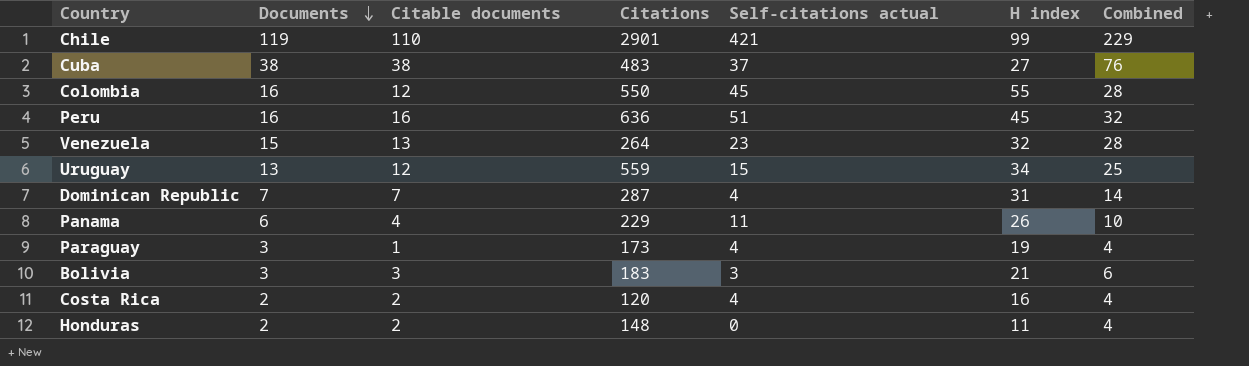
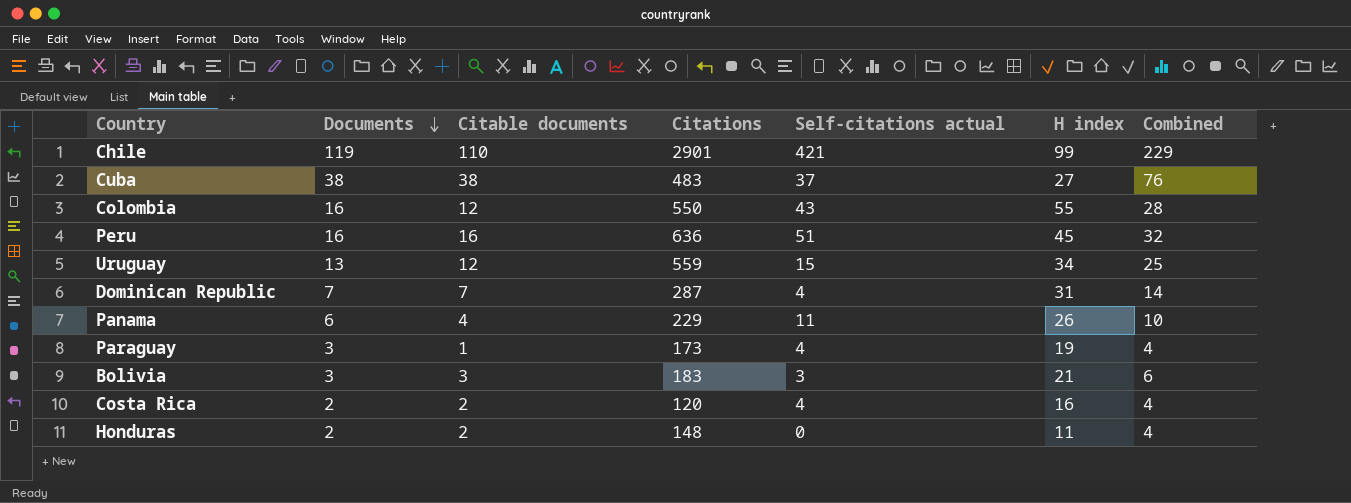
row Venezuela: 15 | 13 | 264 | 23 | 32 | 28 -> none
Colombia | Self-citations actual: 45 -> 43

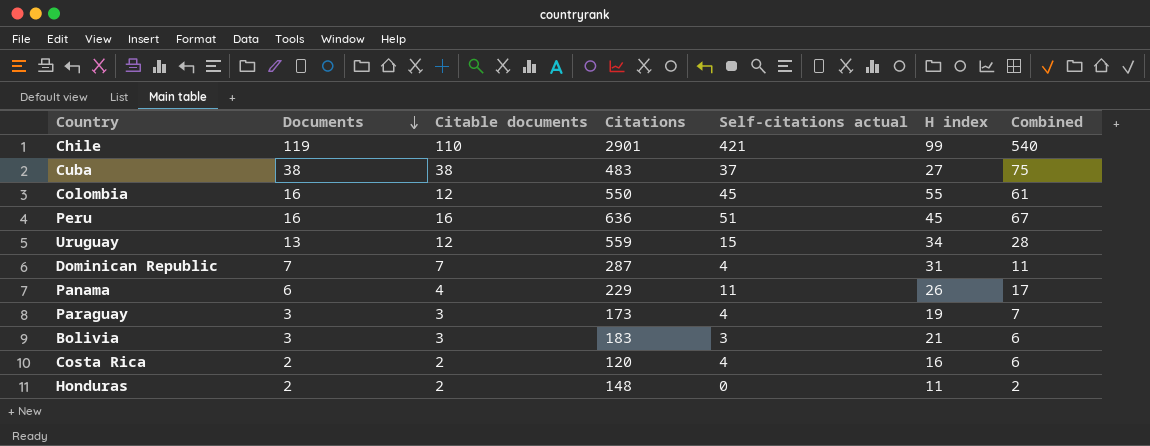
column Combined | formula: [Documents] + [Citable documents] -> [Documents] + [Self-citations actual]
Colombia | Self-citations actual: 43 -> 45
Paraguay | Citable documents: 1 -> 3

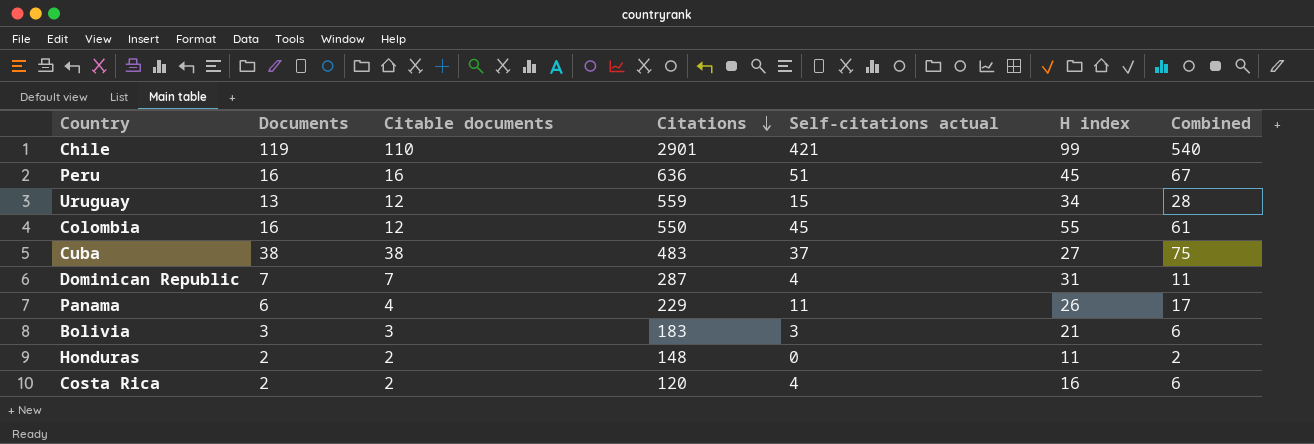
row order: Documents descending -> Citations descending
row Paraguay: 3 | 3 | 173 | 4 | 19 | 7 -> none

